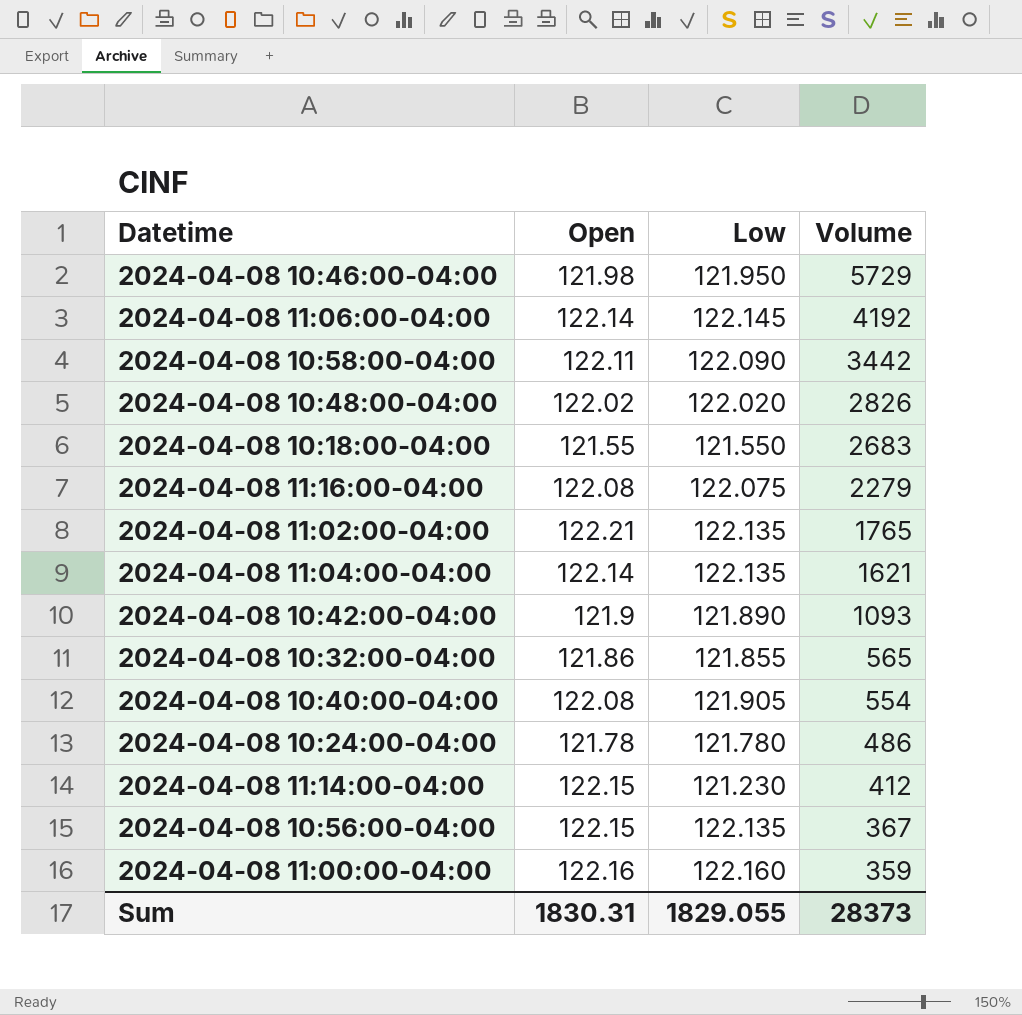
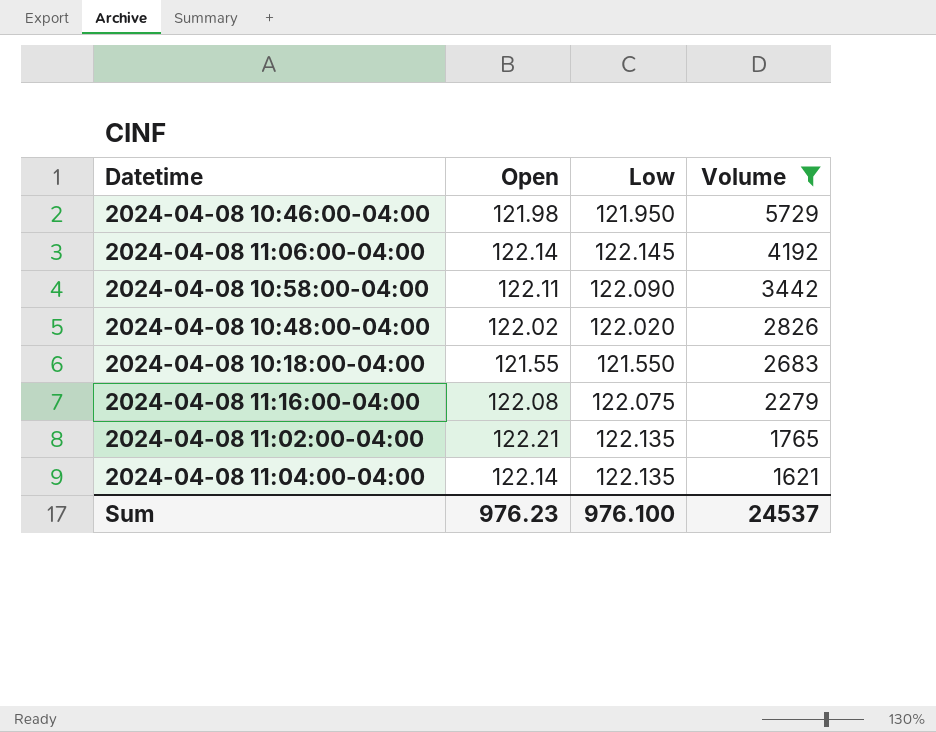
filter: none -> Volume >= 1621
Sum | Open: 1830.31 -> 976.23
Sum | Low: 1829.055 -> 976.100
Sum | Volume: 28373 -> 24537

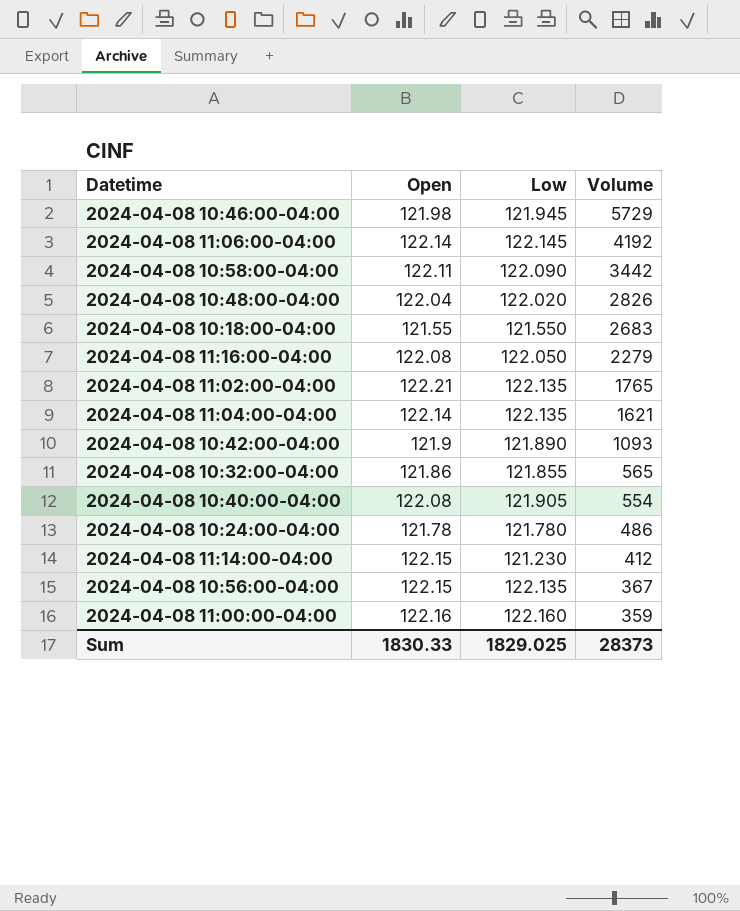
filter: Volume >= 1621 -> none
2024-04-08 10:46:00-04:00 | Low: 121.950 -> 121.945
2024-04-08 10:48:00-04:00 | Open: 122.02 -> 122.04
2024-04-08 11:16:00-04:00 | Low: 122.075 -> 122.050
Sum | Open: 976.23 -> 1830.33
Sum | Low: 976.100 -> 1829.025
Sum | Volume: 24537 -> 28373

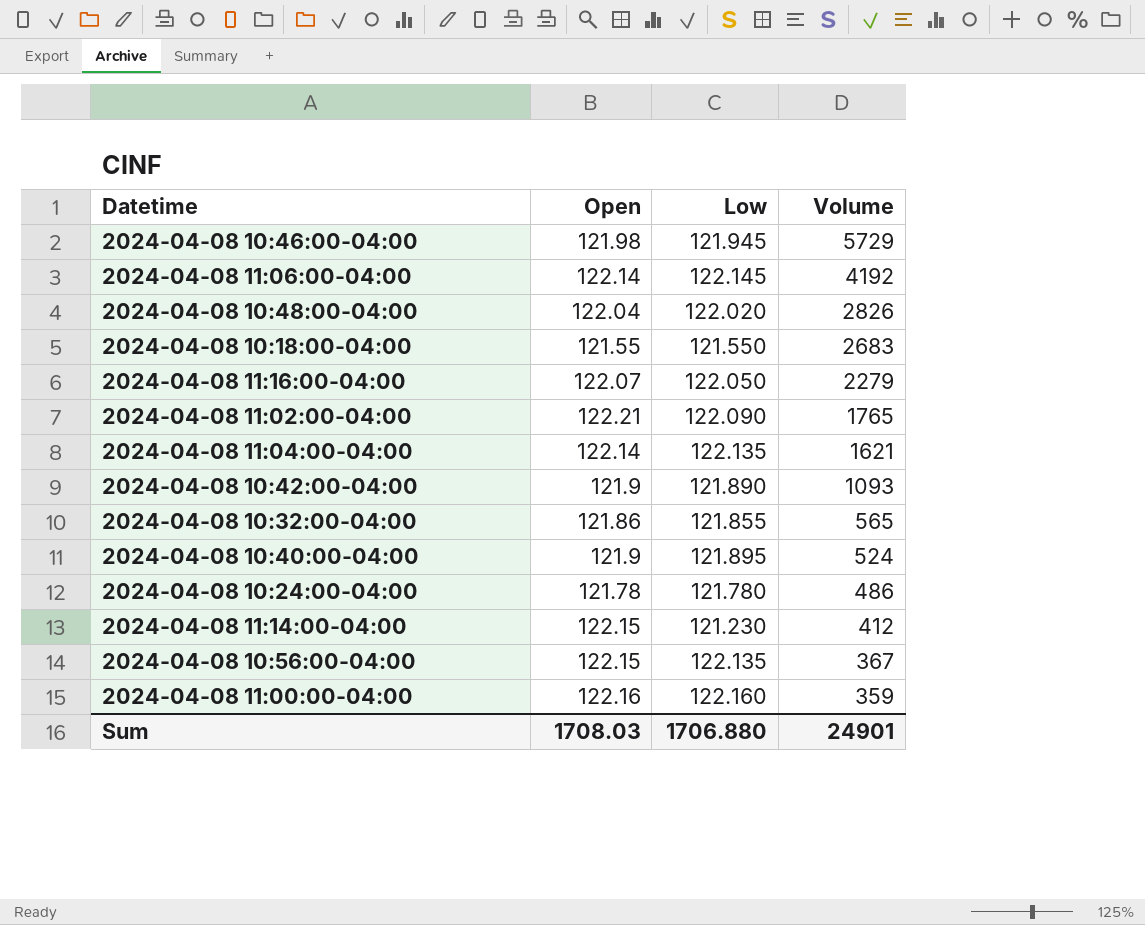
row 2024-04-08 10:58:00-04:00: 122.11 | 122.090 | 3442 -> none
2024-04-08 11:16:00-04:00 | Open: 122.08 -> 122.07
2024-04-08 11:02:00-04:00 | Low: 122.135 -> 122.090
2024-04-08 10:40:00-04:00 | Open: 122.08 -> 121.9
2024-04-08 10:40:00-04:00 | Low: 121.905 -> 121.895
2024-04-08 10:40:00-04:00 | Volume: 554 -> 524
Sum | Open: 1830.33 -> 1708.03
Sum | Low: 1829.025 -> 1706.880
Sum | Volume: 28373 -> 24901

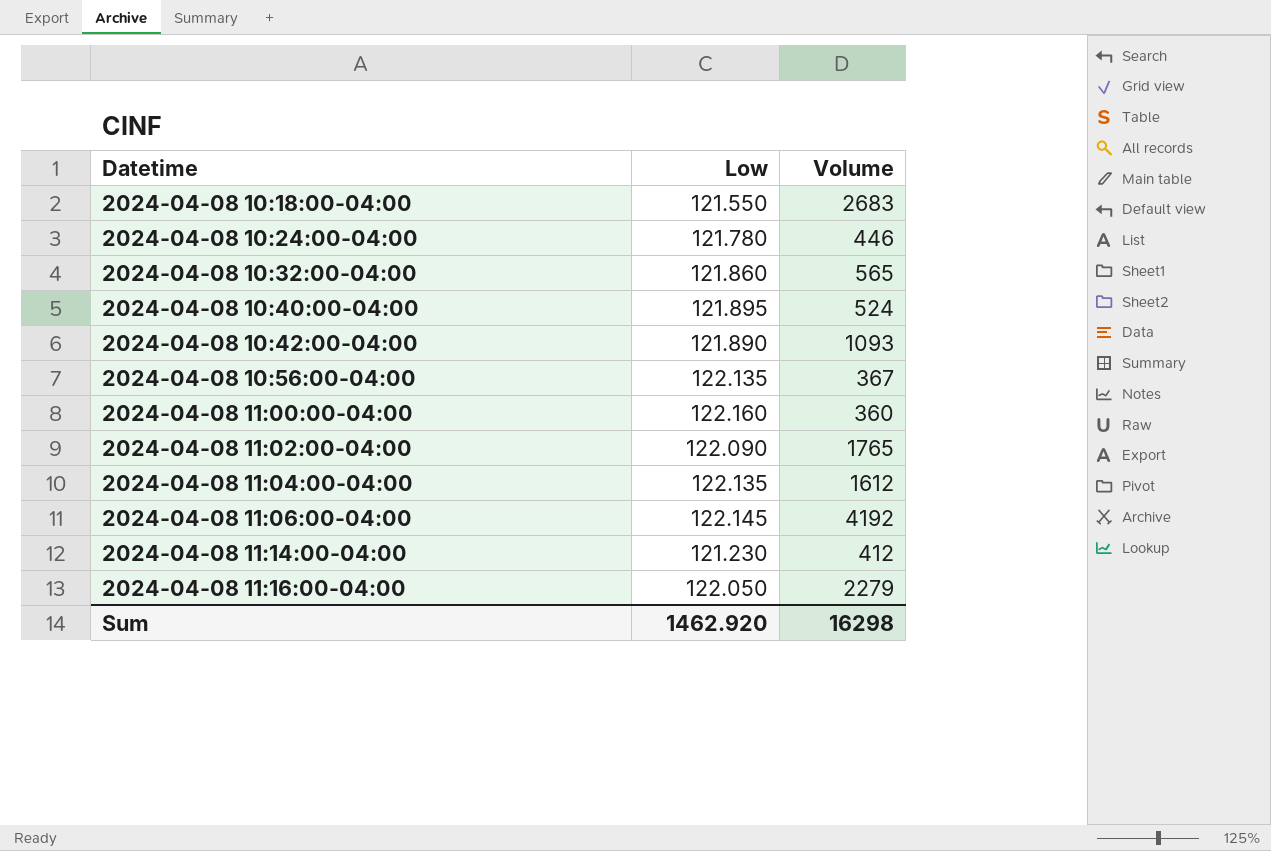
row order: Volume descending -> Datetime ascending
column Open | position: 2 -> none
row 2024-04-08 10:46:00-04:00: 121.98 | 121.945 | 5729 -> none
row 2024-04-08 10:48:00-04:00: 122.04 | 122.020 | 2826 -> none
2024-04-08 10:24:00-04:00 | Volume: 486 -> 446
2024-04-08 10:32:00-04:00 | Low: 121.855 -> 121.860
2024-04-08 11:00:00-04:00 | Volume: 359 -> 360
2024-04-08 11:04:00-04:00 | Volume: 1621 -> 1612
Sum | Low: 1706.880 -> 1462.920
Sum | Volume: 24901 -> 16298

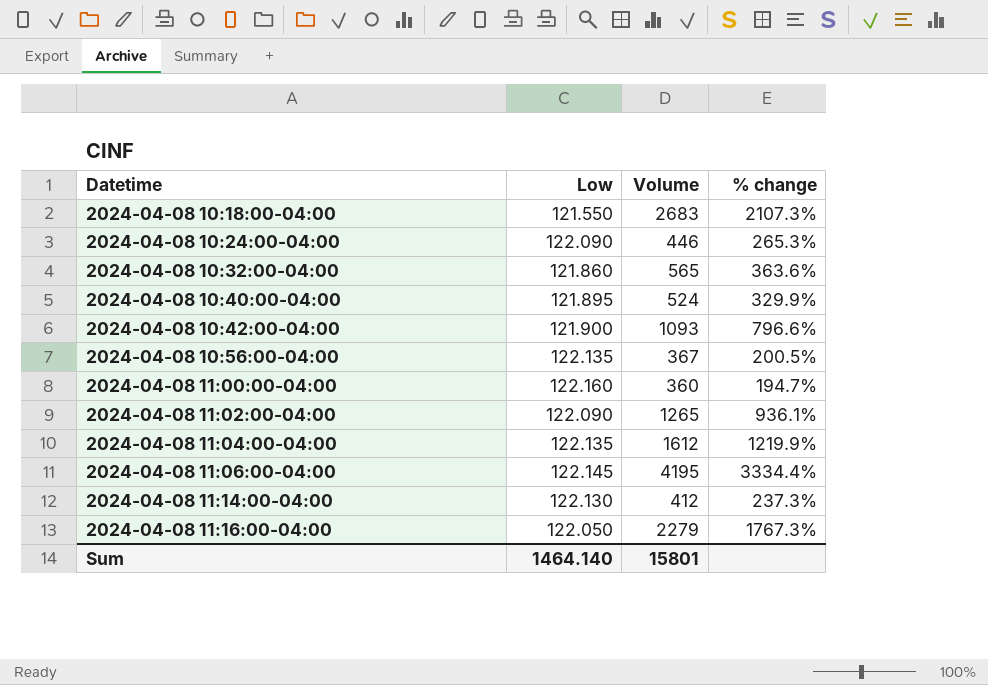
column % change | formula: none -> ([Volume] - [Low]) / [Low]
2024-04-08 10:24:00-04:00 | Low: 121.780 -> 122.090
2024-04-08 10:42:00-04:00 | Low: 121.890 -> 121.900
2024-04-08 11:02:00-04:00 | Volume: 1765 -> 1265
2024-04-08 11:06:00-04:00 | Volume: 4192 -> 4195
2024-04-08 11:14:00-04:00 | Low: 121.230 -> 122.130
Sum | Low: 1462.920 -> 1464.140
Sum | Volume: 16298 -> 15801

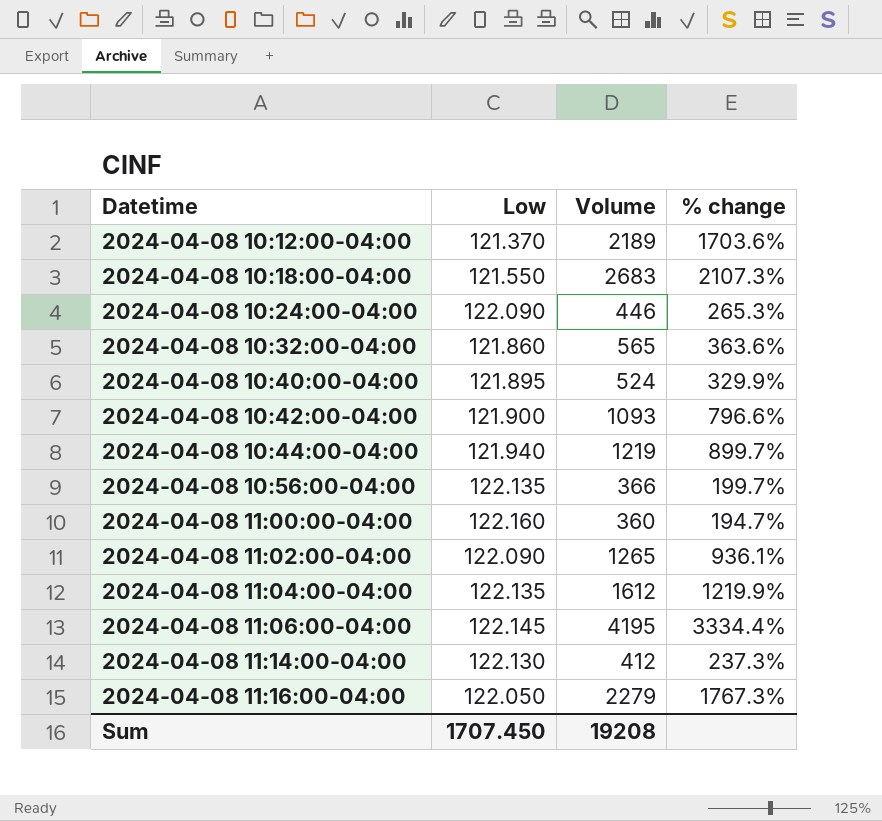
row 2024-04-08 10:12:00-04:00: none -> 121.370 | 2189 | 1703.6%
row 2024-04-08 10:44:00-04:00: none -> 121.940 | 1219 | 899.7%
2024-04-08 10:56:00-04:00 | Volume: 367 -> 366
2024-04-08 10:56:00-04:00 | % change: 200.5% -> 199.7%
Sum | Low: 1464.140 -> 1707.450
Sum | Volume: 15801 -> 19208

